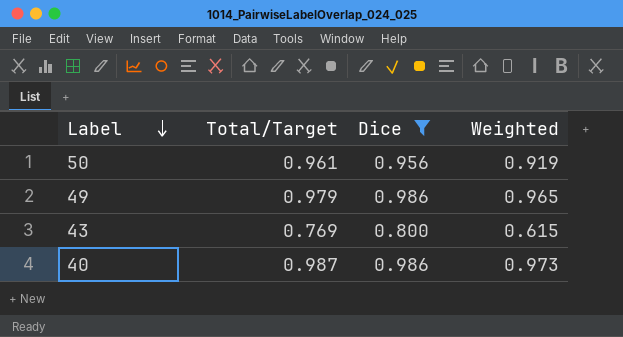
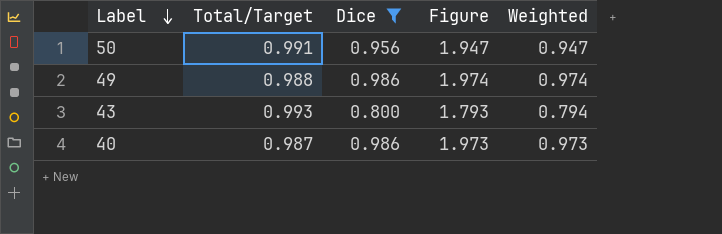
column Figure | formula: none -> [Total/Target] + [Dice]
50 | Total/Target: 0.961 -> 0.991
50 | Weighted: 0.919 -> 0.947
49 | Total/Target: 0.979 -> 0.988
49 | Weighted: 0.965 -> 0.974
43 | Total/Target: 0.769 -> 0.993
43 | Weighted: 0.615 -> 0.794

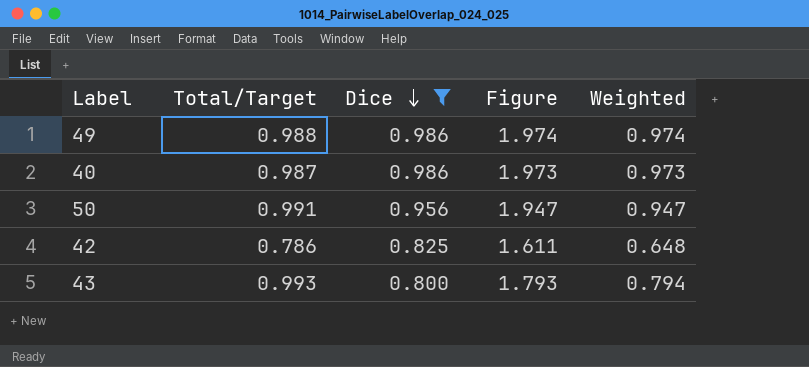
row order: Label descending -> Dice descending
row 42: none -> 0.786 | 0.825 | 1.611 | 0.648

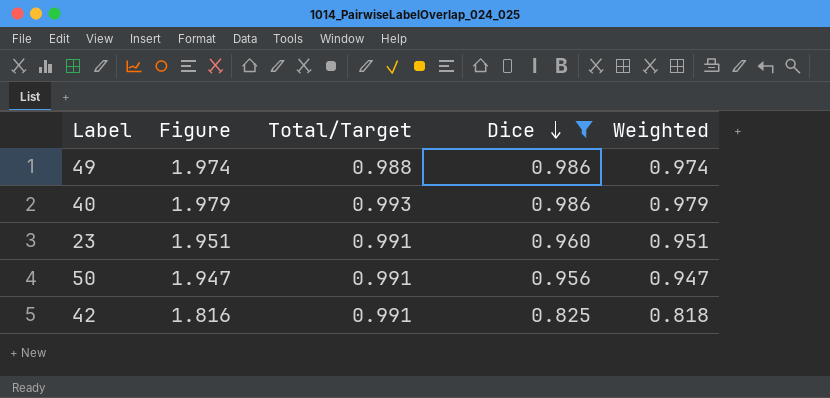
column Figure | position: 4 -> 2
row 43: 0.993 | 0.800 | 1.793 | 0.794 -> none
40 | Figure: 1.973 -> 1.979
40 | Total/Target: 0.987 -> 0.993
40 | Weighted: 0.973 -> 0.979
row 23: none -> 1.951 | 0.991 | 0.960 | 0.951
42 | Figure: 1.611 -> 1.816
42 | Total/Target: 0.786 -> 0.991
42 | Weighted: 0.648 -> 0.818

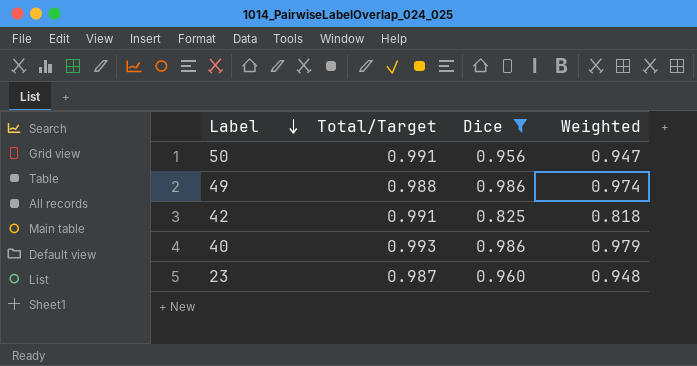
row order: Dice descending -> Label descending
column Figure | formula: [Total/Target] + [Dice] -> none
23 | Total/Target: 0.991 -> 0.987
23 | Weighted: 0.951 -> 0.948

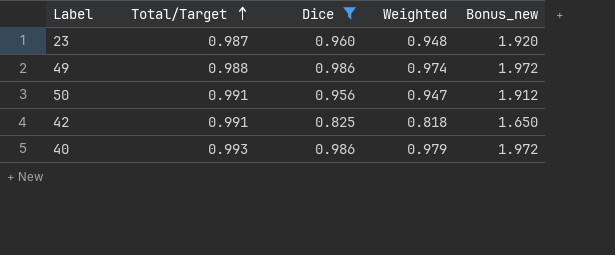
row order: Label descending -> Total/Target ascending
column Bonus_new | formula: none -> [Dice] * 2

